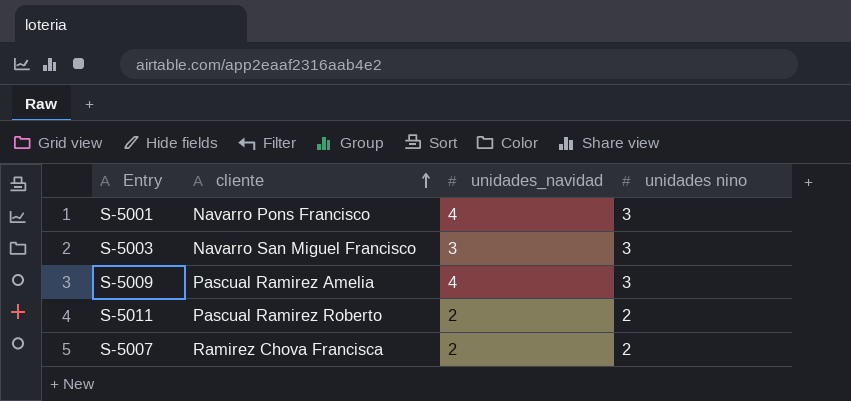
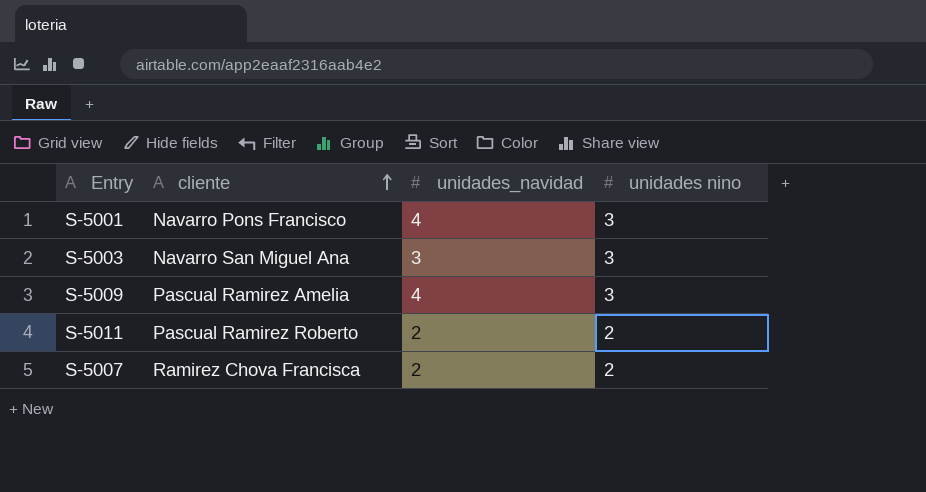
S-5003 | cliente: Navarro San Miguel Francisco -> Navarro San Miguel Ana

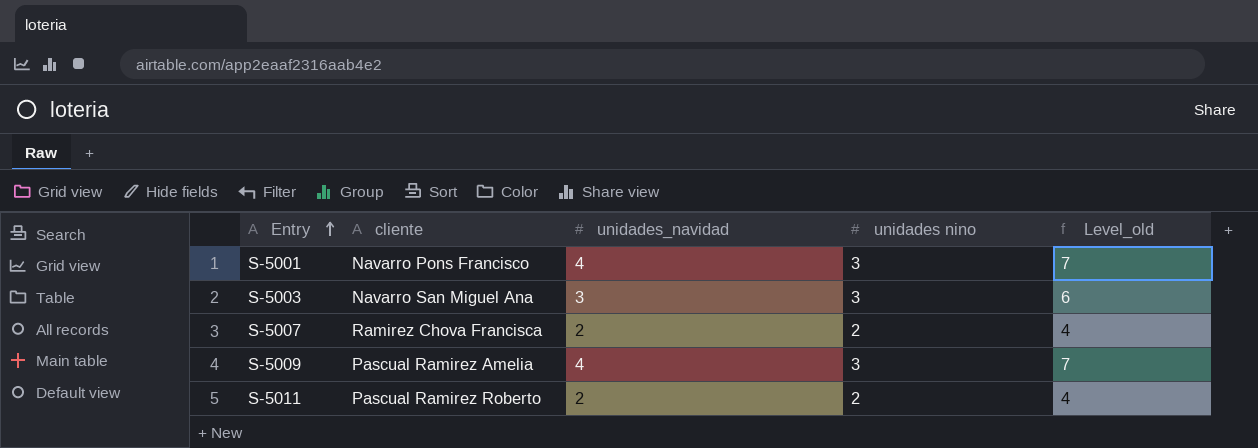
row order: cliente ascending -> Entry ascending
column Level_old | formula: none -> [unidades_navidad] + [unidades nino]

